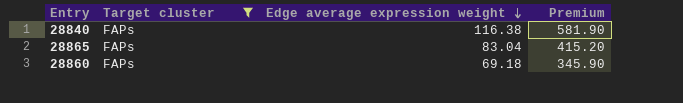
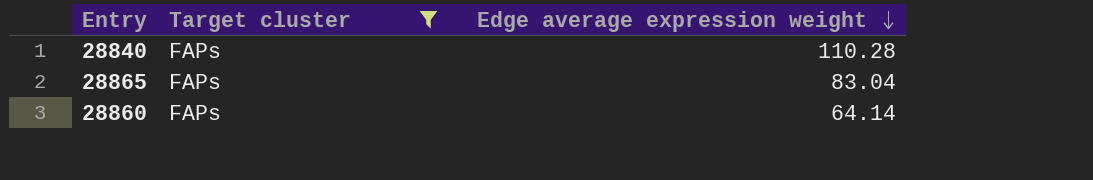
column Premium | formula: [Edge average expression weight] * 5 -> none
28840 | Edge average expression weight: 116.38 -> 110.28
28860 | Edge average expression weight: 69.18 -> 64.14

